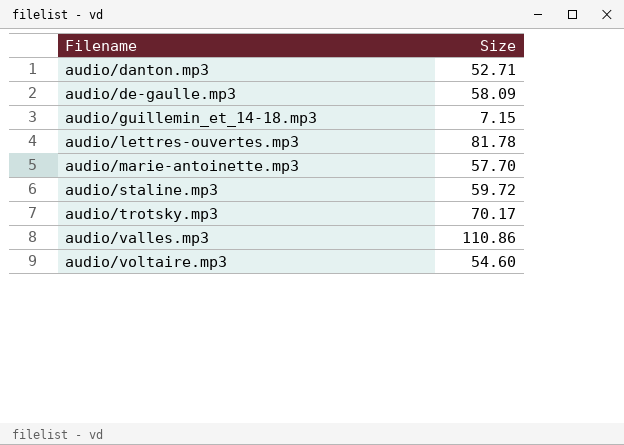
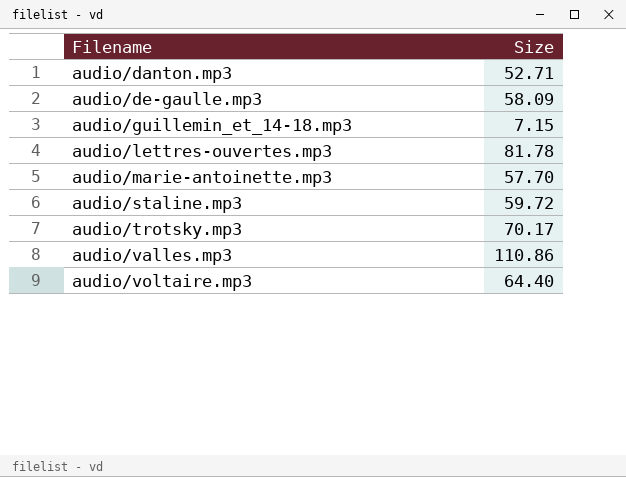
audio/voltaire.mp3 | Size: 54.60 -> 64.40

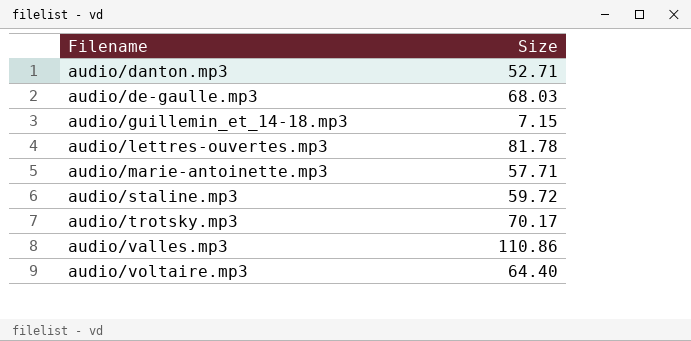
audio/de-gaulle.mp3 | Size: 58.09 -> 68.03
audio/marie-antoinette.mp3 | Size: 57.70 -> 57.71

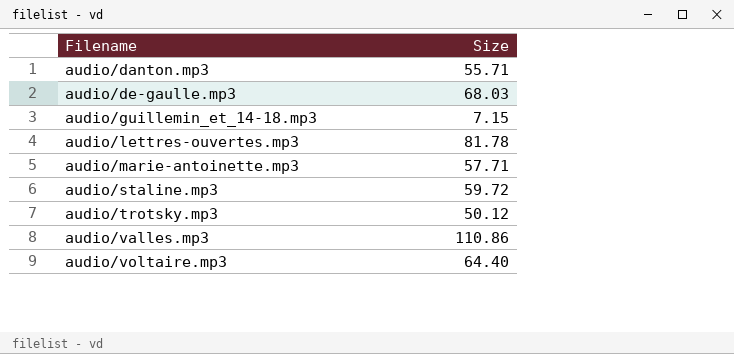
audio/danton.mp3 | Size: 52.71 -> 55.71
audio/trotsky.mp3 | Size: 70.17 -> 50.12

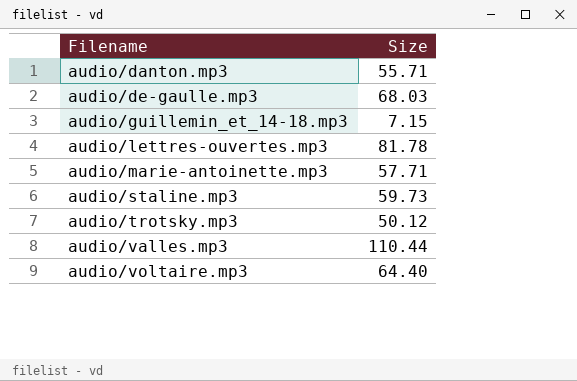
audio/staline.mp3 | Size: 59.72 -> 59.73
audio/valles.mp3 | Size: 110.86 -> 110.44

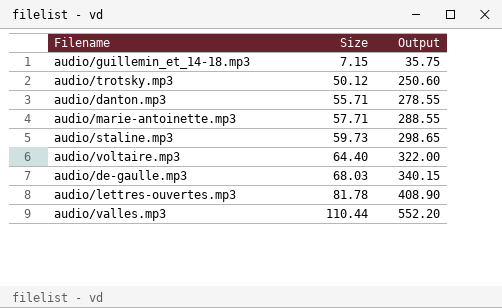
row order: Filename ascending -> Size ascending
column Output | formula: none -> [Size] * 5

